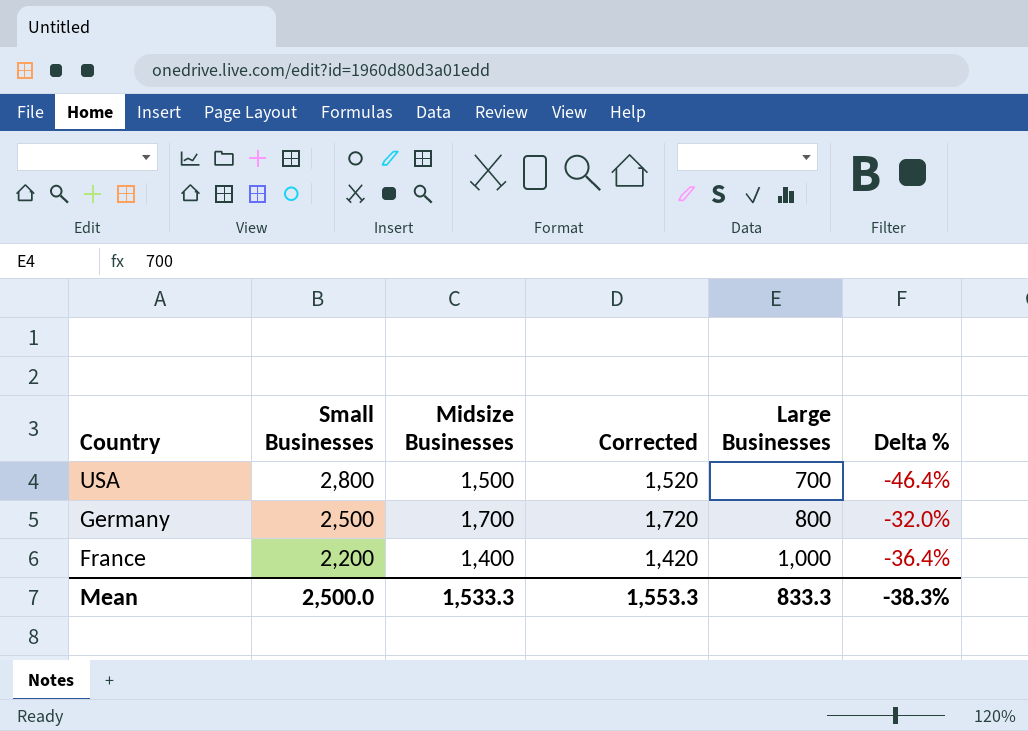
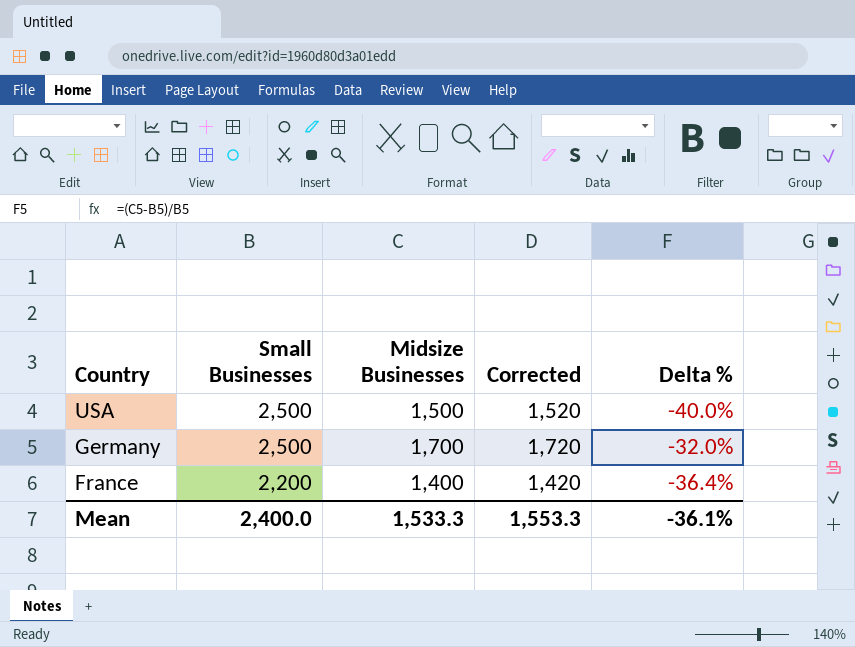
column Large Businesses | position: 5 -> none
USA | Small Businesses: 2,800 -> 2,500
USA | Delta %: -46.4% -> -40.0%
Mean | Small Businesses: 2,500.0 -> 2,400.0
Mean | Delta %: -38.3% -> -36.1%

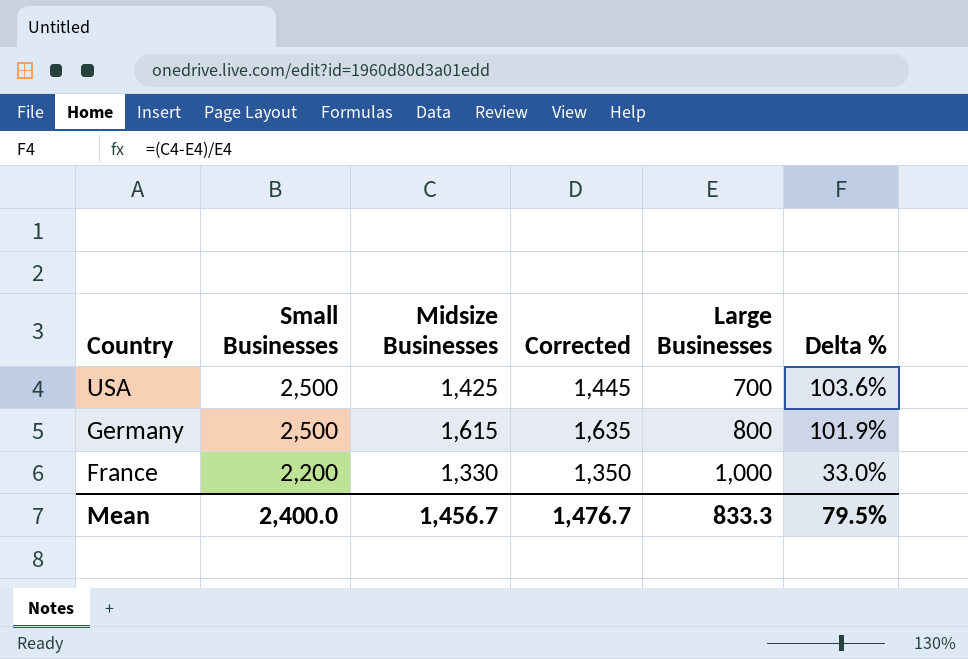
column Large Businesses | position: none -> 5
column Delta % | formula: ([Midsize Businesses] - [Small Businesses]) / [Small Businesses] -> ([Midsize Businesses] - [Large Businesses]) / [Large Businesses]
USA | Midsize Businesses: 1,500 -> 1,425
USA | Corrected: 1,520 -> 1,445
Germany | Midsize Businesses: 1,700 -> 1,615
Germany | Corrected: 1,720 -> 1,635
France | Midsize Businesses: 1,400 -> 1,330
France | Corrected: 1,420 -> 1,350
Mean | Midsize Businesses: 1,533.3 -> 1,456.7
Mean | Corrected: 1,553.3 -> 1,476.7
Mean | Delta %: -36.1% -> 79.5%

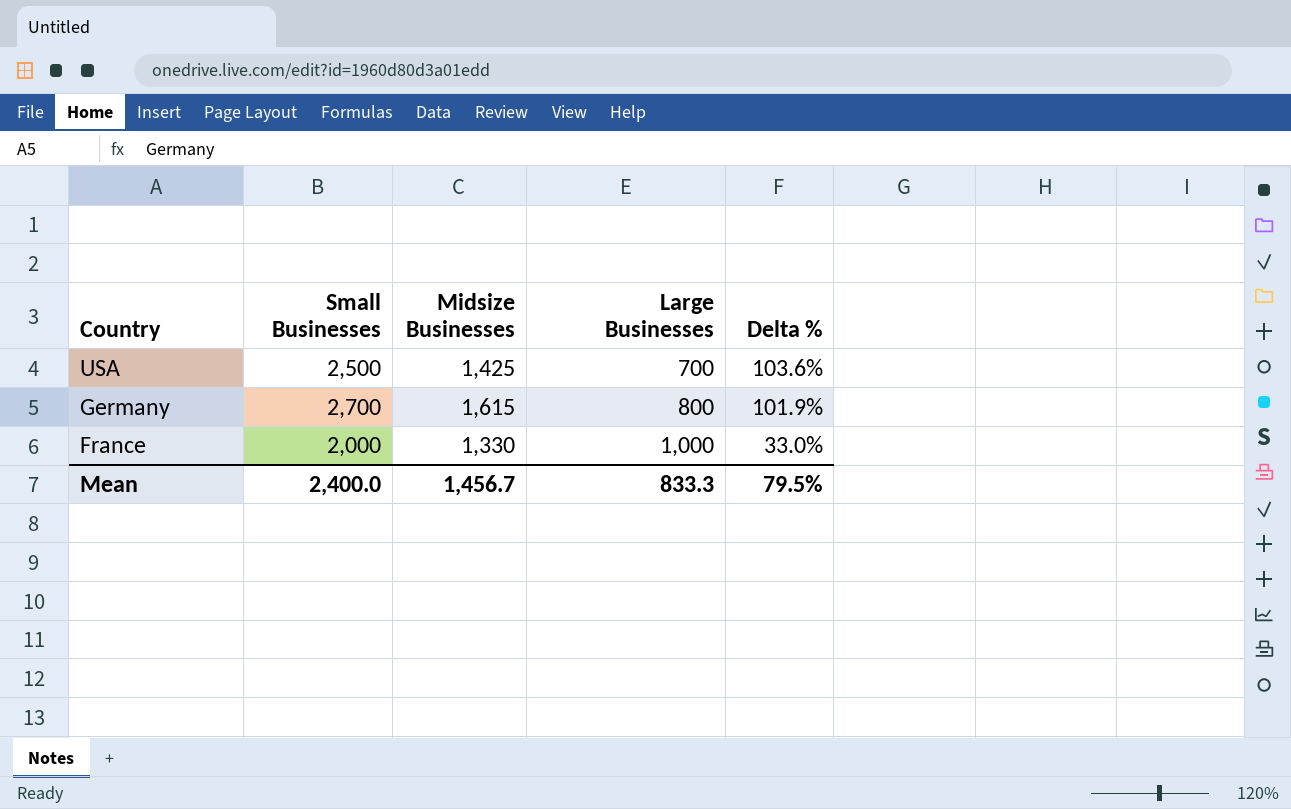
column Corrected | formula: [Midsize Businesses] + 20 -> none
Germany | Small Businesses: 2,500 -> 2,700
France | Small Businesses: 2,200 -> 2,000

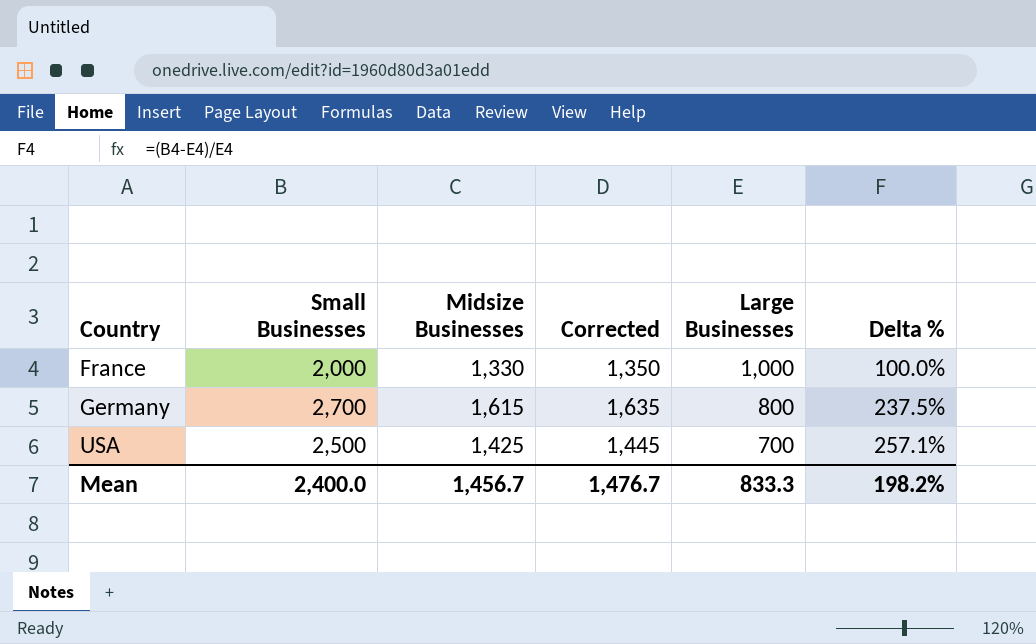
row order: Country descending -> Country ascending
column Corrected | formula: none -> [Midsize Businesses] + 20
column Delta % | formula: ([Midsize Businesses] - [Large Businesses]) / [Large Businesses] -> ([Small Businesses] - [Large Businesses]) / [Large Businesses]
Mean | Delta %: 79.5% -> 198.2%

